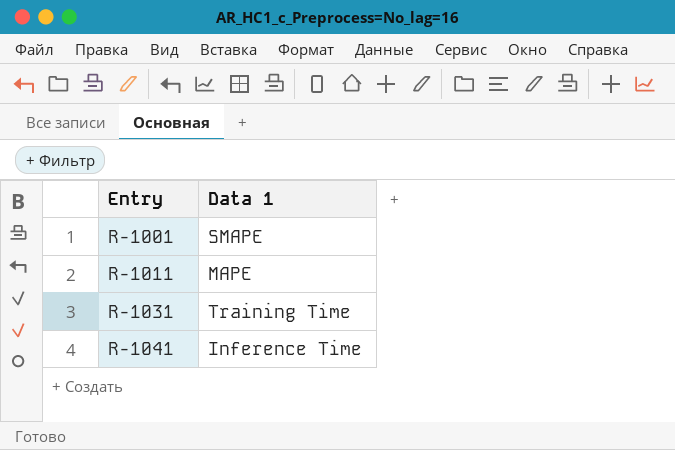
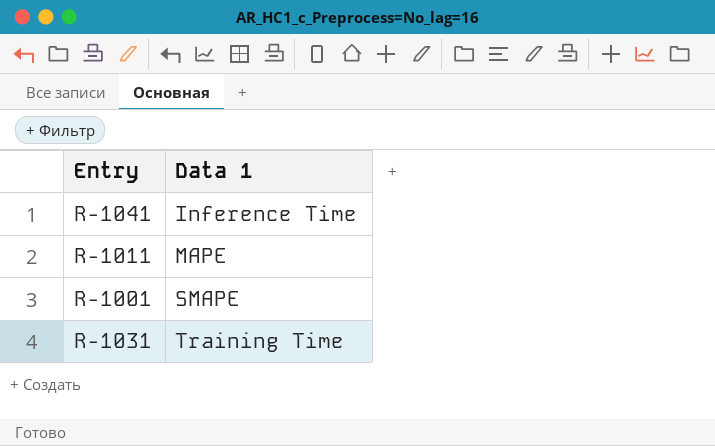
row order: Entry ascending -> Data 1 ascending

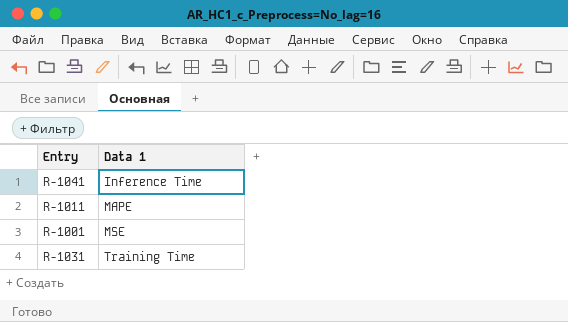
R-1001 | Data 1: SMAPE -> MSE

